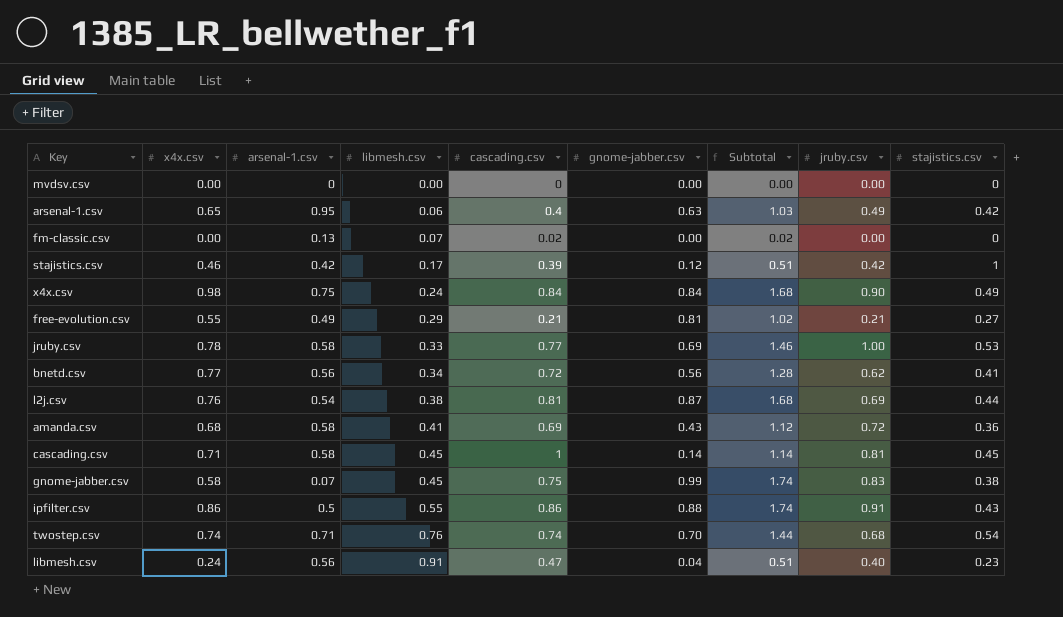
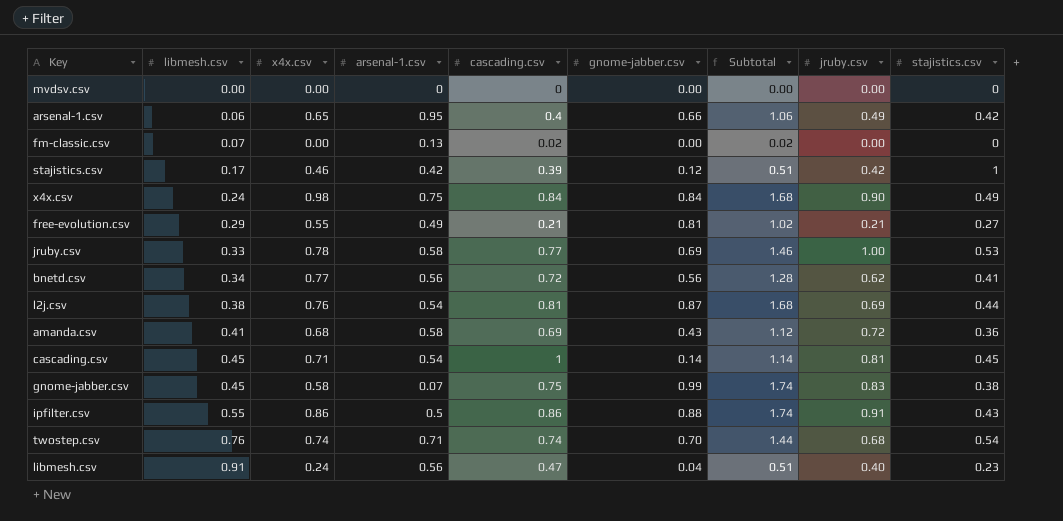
column libmesh.csv | position: 4 -> 2
arsenal-1.csv | gnome-jabber.csv: 0.63 -> 0.66
arsenal-1.csv | Subtotal: 1.03 -> 1.06
cascading.csv | arsenal-1.csv: 0.58 -> 0.54

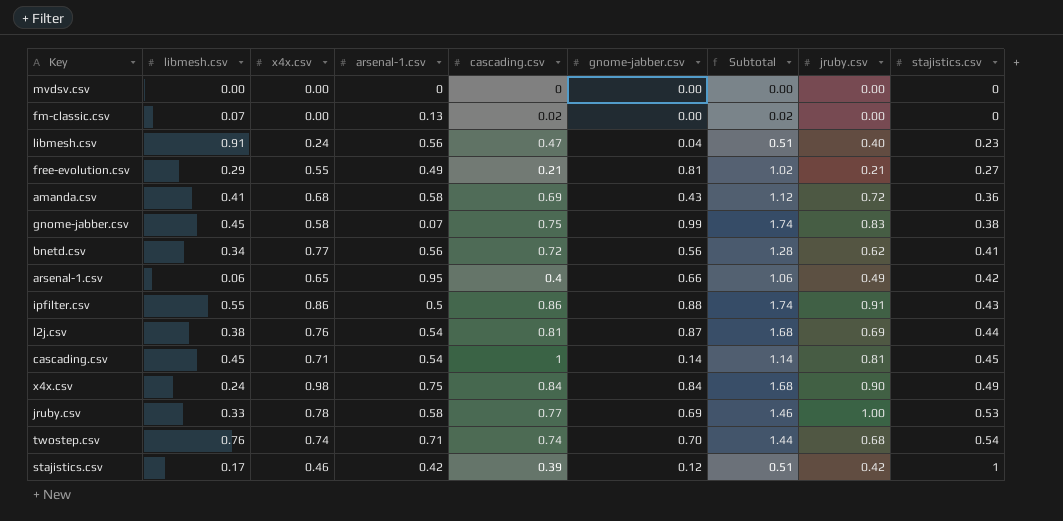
row order: libmesh.csv ascending -> stajistics.csv ascending

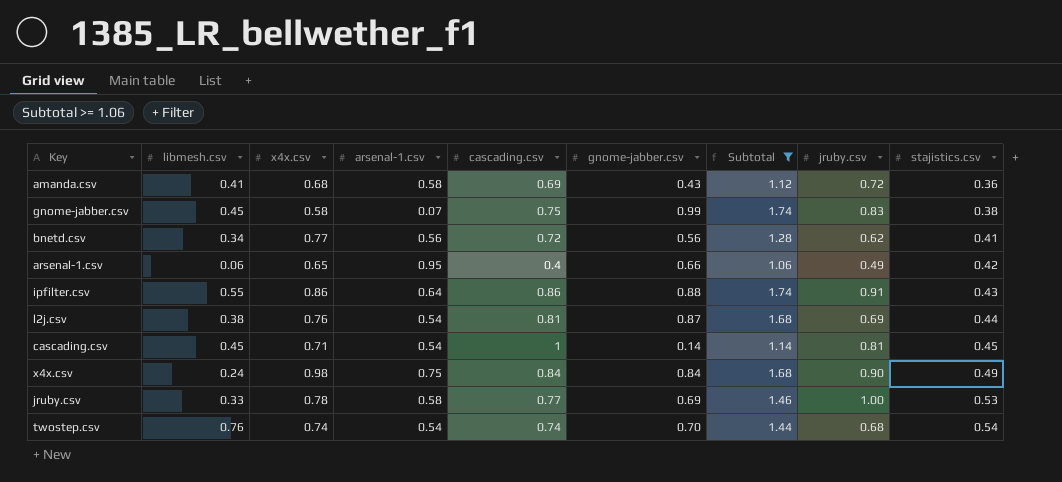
filter: none -> Subtotal >= 1.06
ipfilter.csv | arsenal-1.csv: 0.5 -> 0.64
twostep.csv | arsenal-1.csv: 0.71 -> 0.54

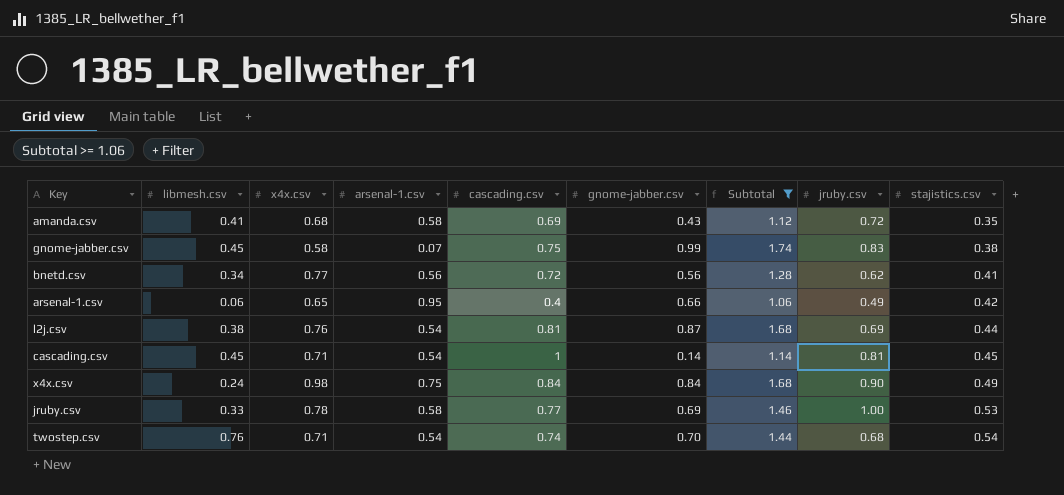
row ipfilter.csv: 0.55 | 0.86 | 0.64 | 0.86 | 0.88 | 1.74 | 0.91 | 0.43 -> none
amanda.csv | stajistics.csv: 0.36 -> 0.35
twostep.csv | x4x.csv: 0.74 -> 0.71

